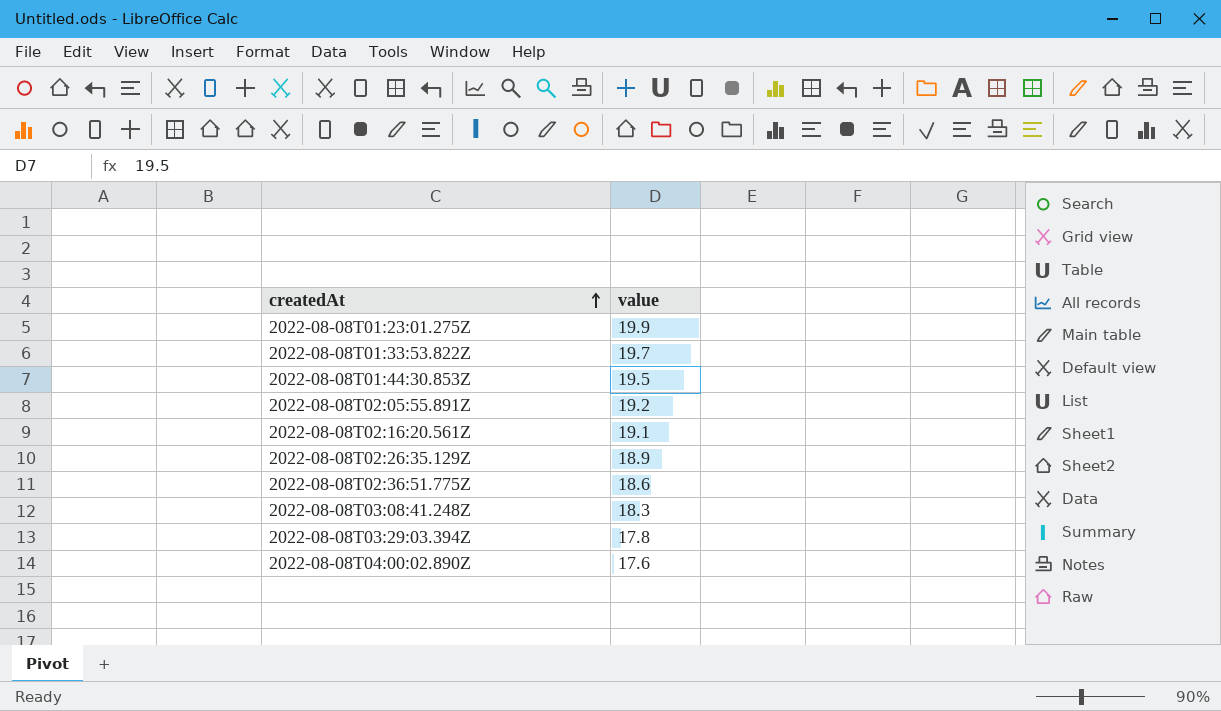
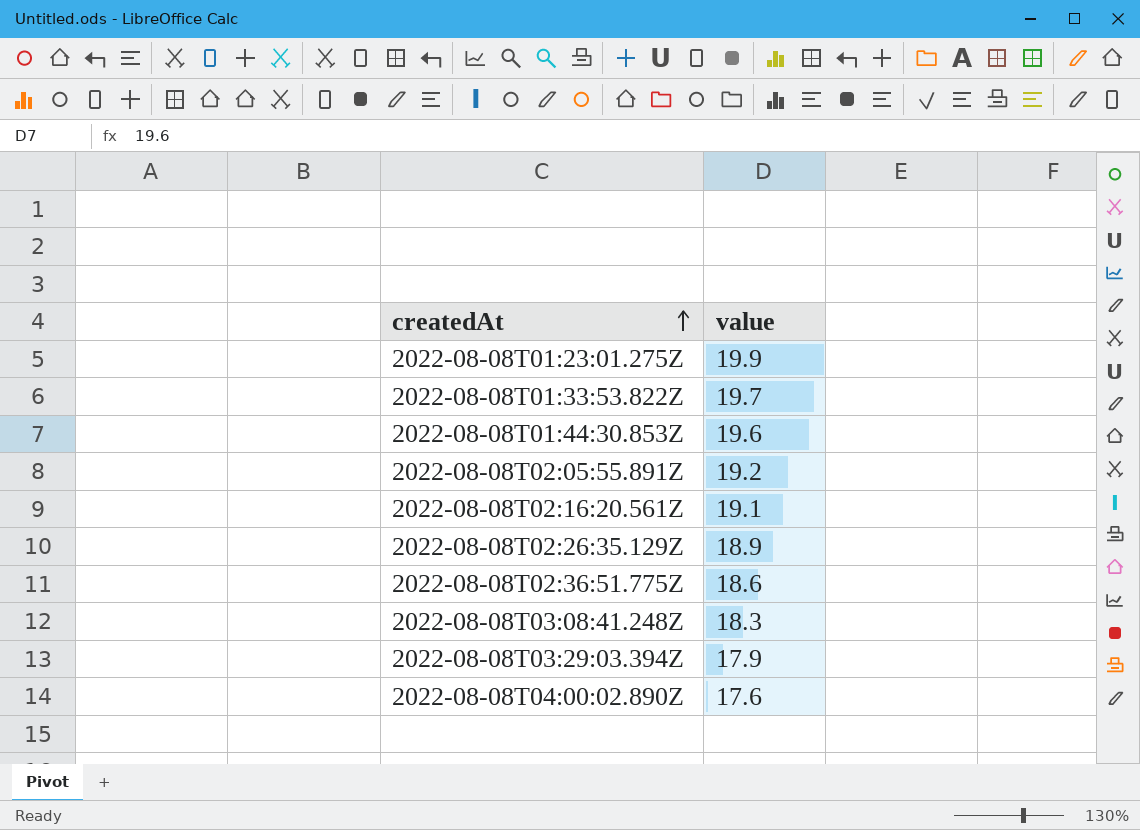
2022-08-08T01:44:30.853Z | value: 19.5 -> 19.6
2022-08-08T03:29:03.394Z | value: 17.8 -> 17.9

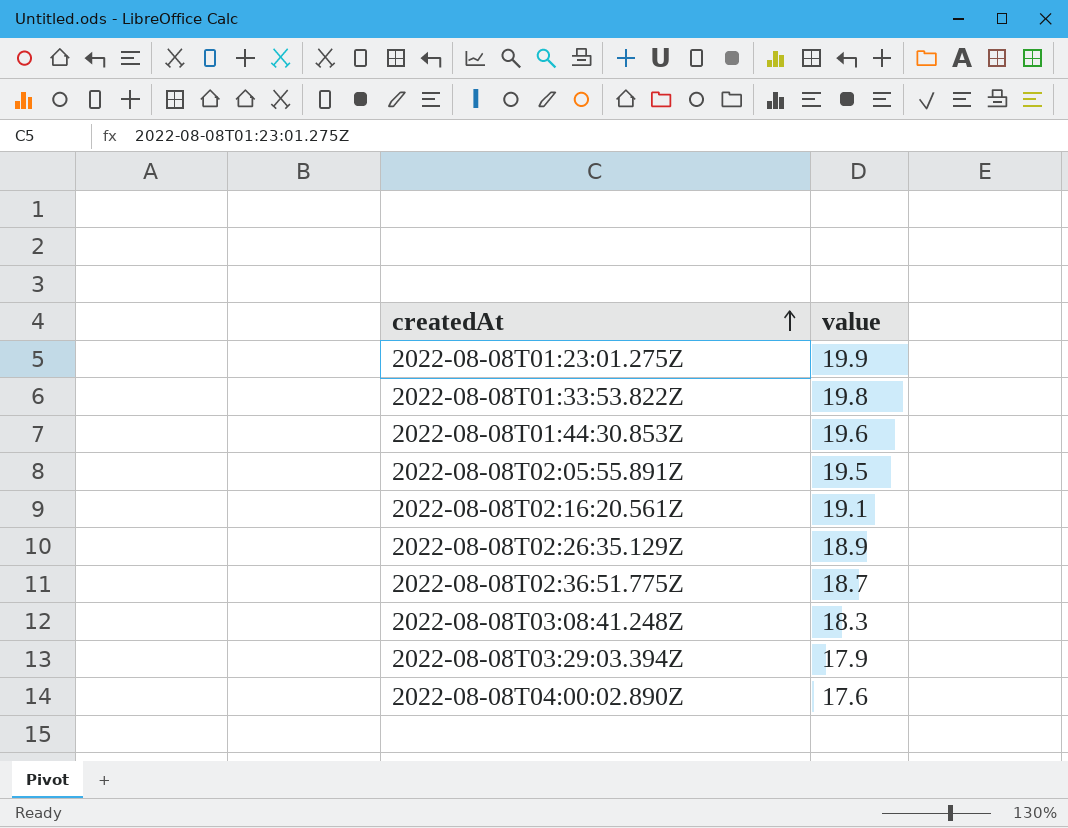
2022-08-08T01:33:53.822Z | value: 19.7 -> 19.8
2022-08-08T02:05:55.891Z | value: 19.2 -> 19.5
2022-08-08T02:36:51.775Z | value: 18.6 -> 18.7

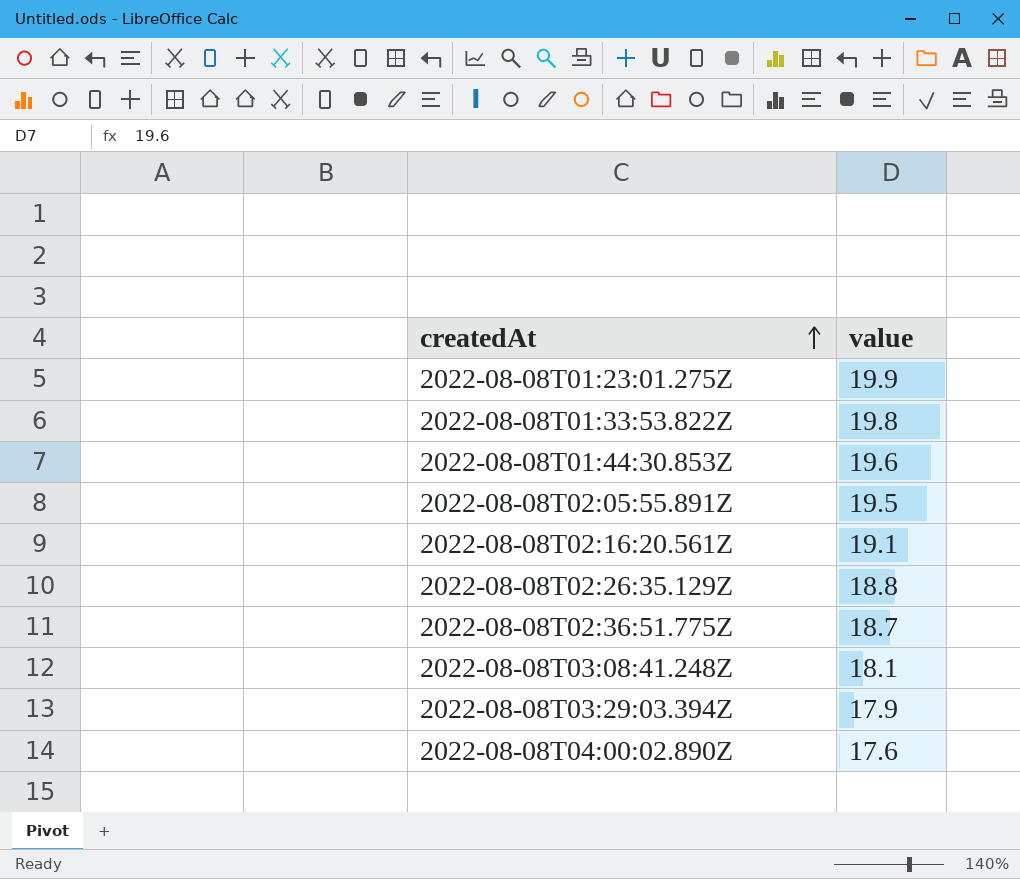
2022-08-08T02:26:35.129Z | value: 18.9 -> 18.8
2022-08-08T03:08:41.248Z | value: 18.3 -> 18.1

